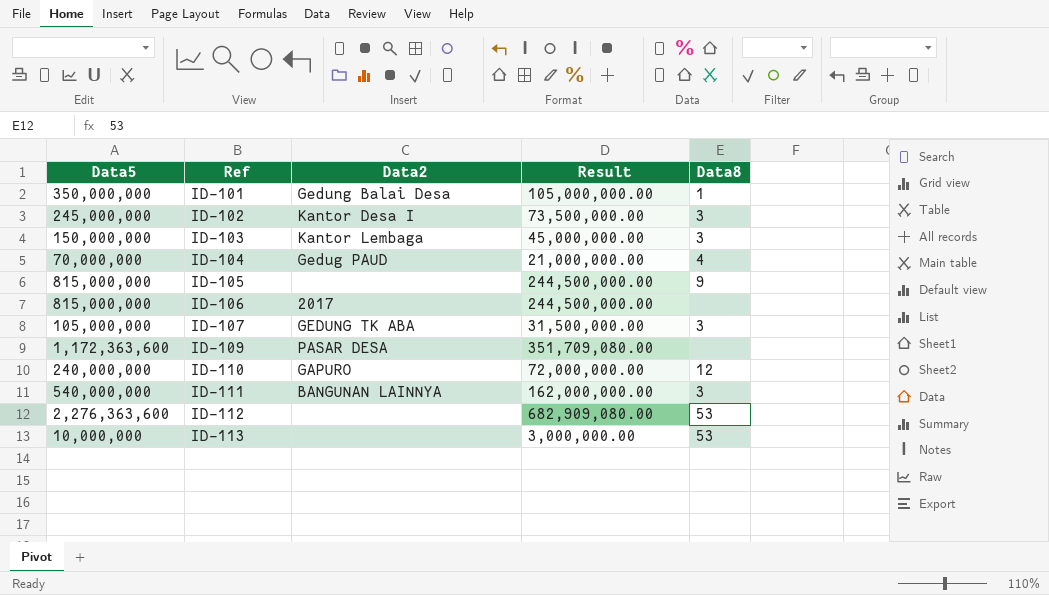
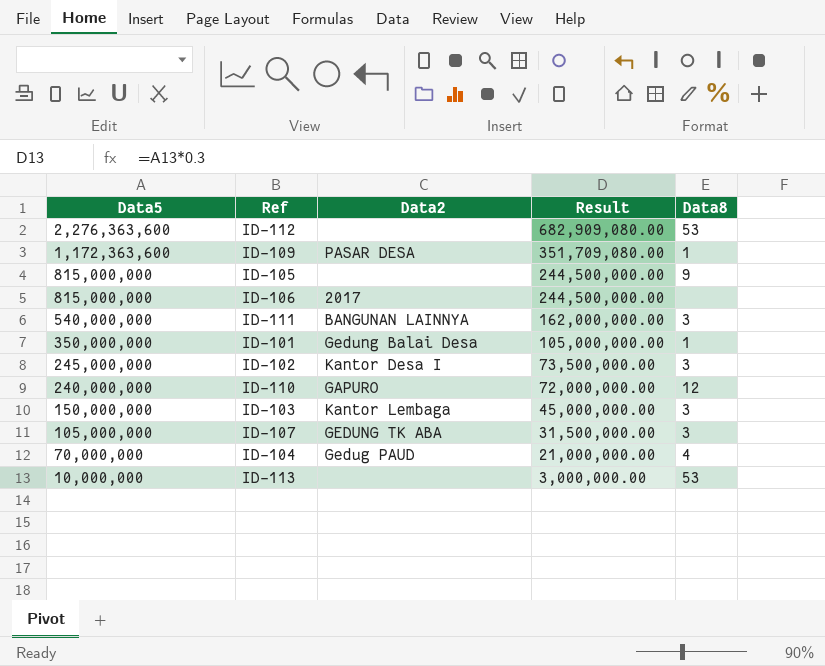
row order: Ref ascending -> Data5 descending
ID-109 | Data8: none -> 1

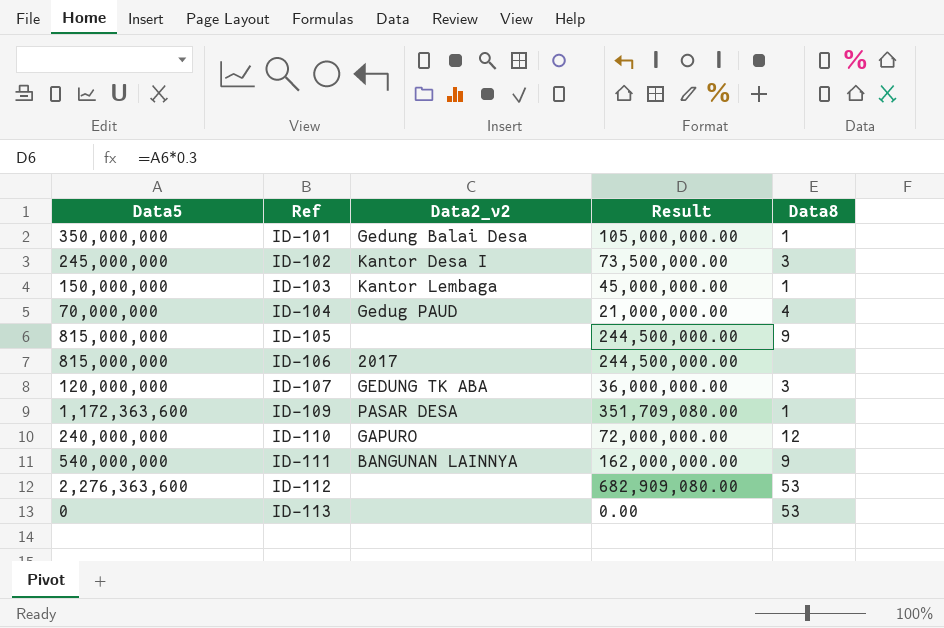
row order: Data5 descending -> Ref ascending
column name: Data2 -> Data2_v2
ID-103 | Data8: 3 -> 1
ID-107 | Data5: 105,000,000 -> 120,000,000
ID-107 | Result: 31,500,000.00 -> 36,000,000.00
ID-111 | Data8: 3 -> 9
ID-113 | Data5: 10,000,000 -> 0
ID-113 | Result: 3,000,000.00 -> 0.00

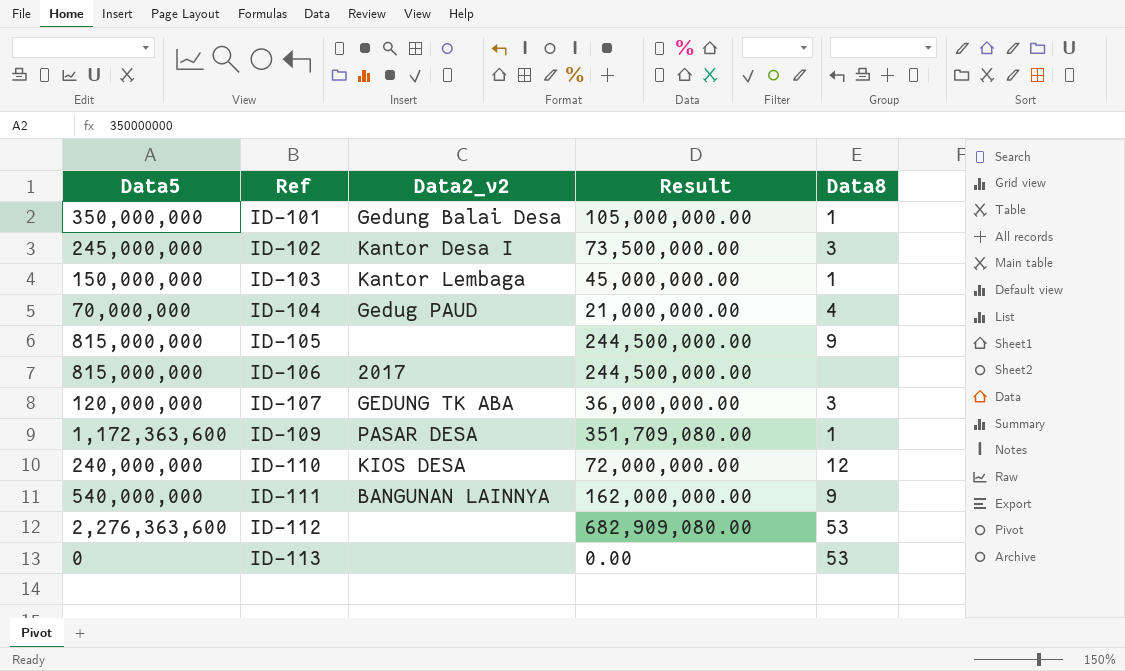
ID-110 | Data2_v2: GAPURO -> KIOS DESA

